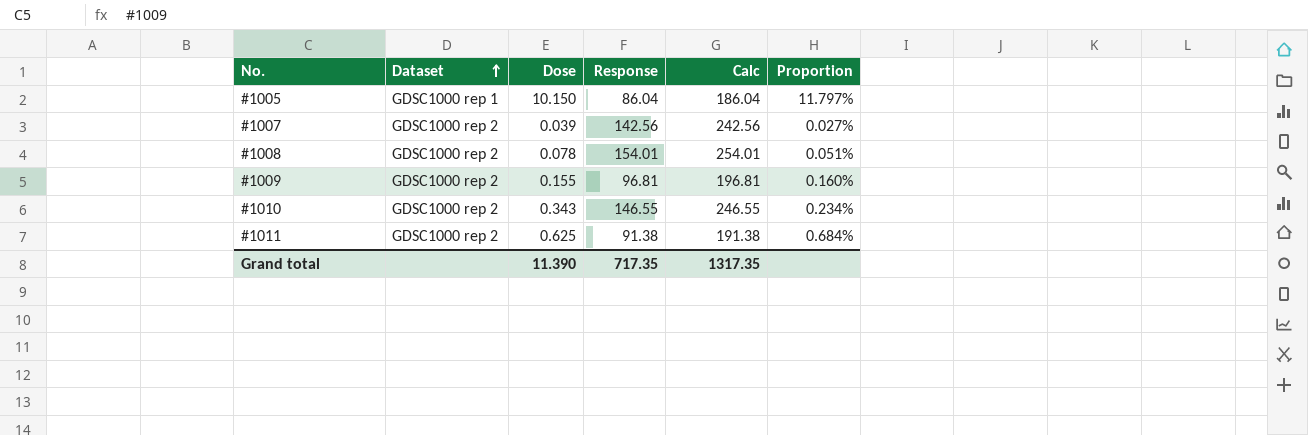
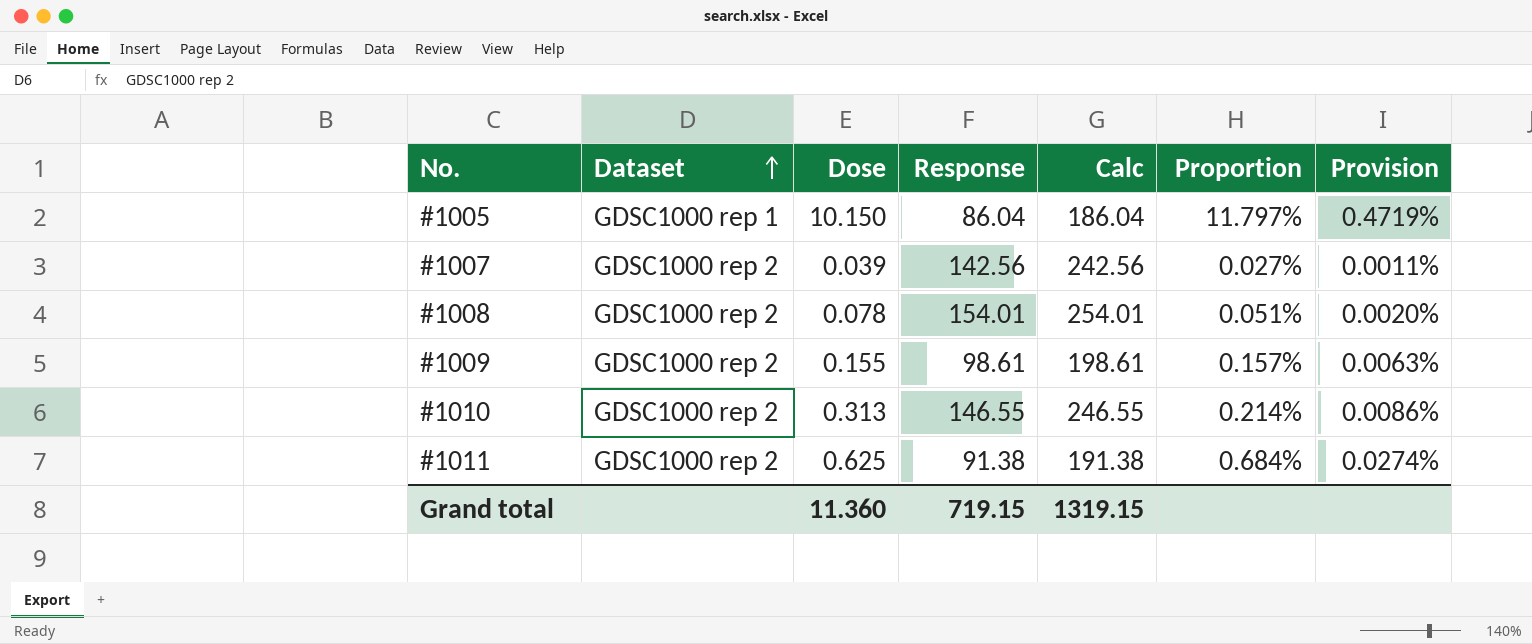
column Provision | formula: none -> [Proportion] * 0.04
#1009 | Response: 96.81 -> 98.61
#1009 | Calc: 196.81 -> 198.61
#1009 | Proportion: 0.160% -> 0.157%
#1010 | Dose: 0.343 -> 0.313
#1010 | Proportion: 0.234% -> 0.214%
Grand total | Dose: 11.390 -> 11.360
Grand total | Response: 717.35 -> 719.15
Grand total | Calc: 1317.35 -> 1319.15

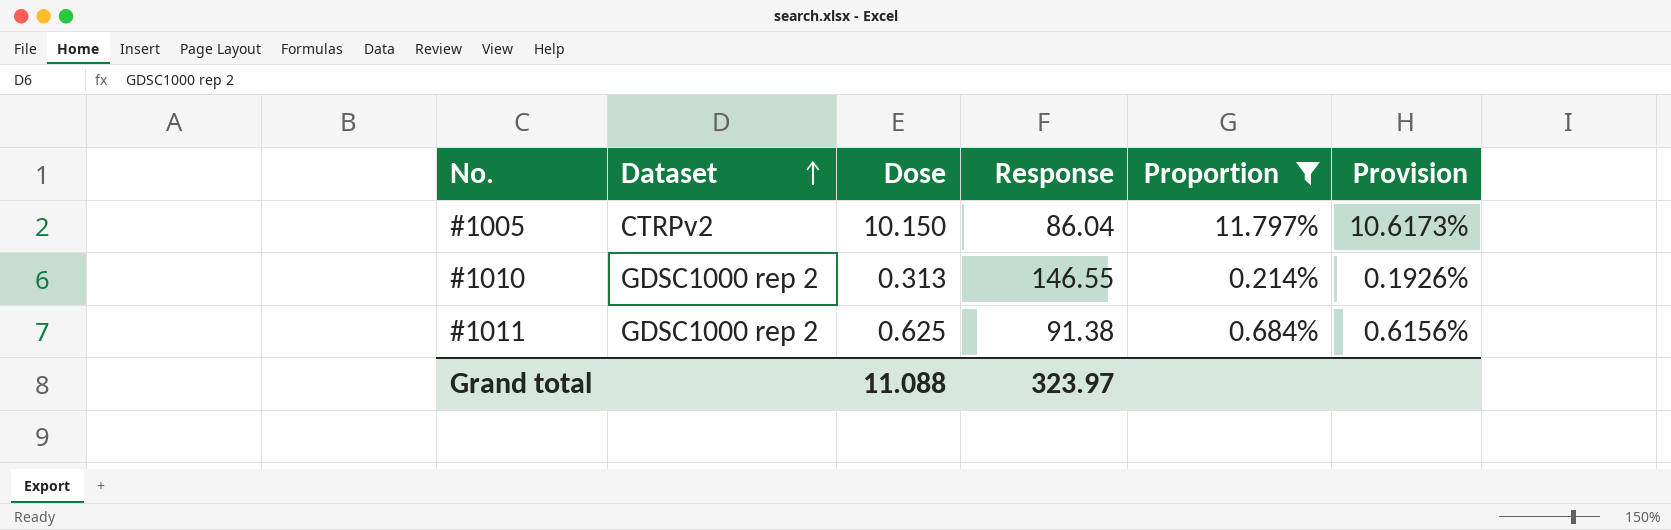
filter: none -> Proportion >= 0.214%
column Calc | formula: [Response] + 100 -> none
column Provision | formula: [Proportion] * 0.04 -> [Proportion] * 0.9
#1005 | Dataset: GDSC1000 rep 1 -> CTRPv2
Grand total | Dose: 11.360 -> 11.088
Grand total | Response: 719.15 -> 323.97

